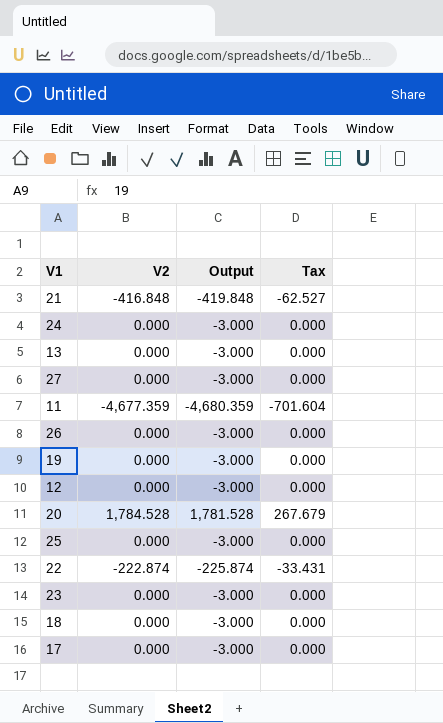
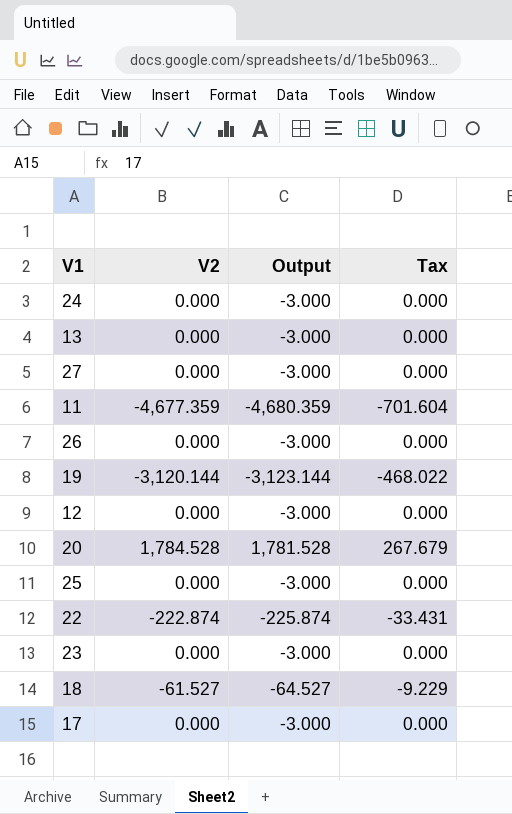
row 21: -416.848 | -419.848 | -62.527 -> none
19 | V2: 0.000 -> -3,120.144
19 | Output: -3.000 -> -3,123.144
19 | Tax: 0.000 -> -468.022
18 | V2: 0.000 -> -61.527
18 | Output: -3.000 -> -64.527
18 | Tax: 0.000 -> -9.229

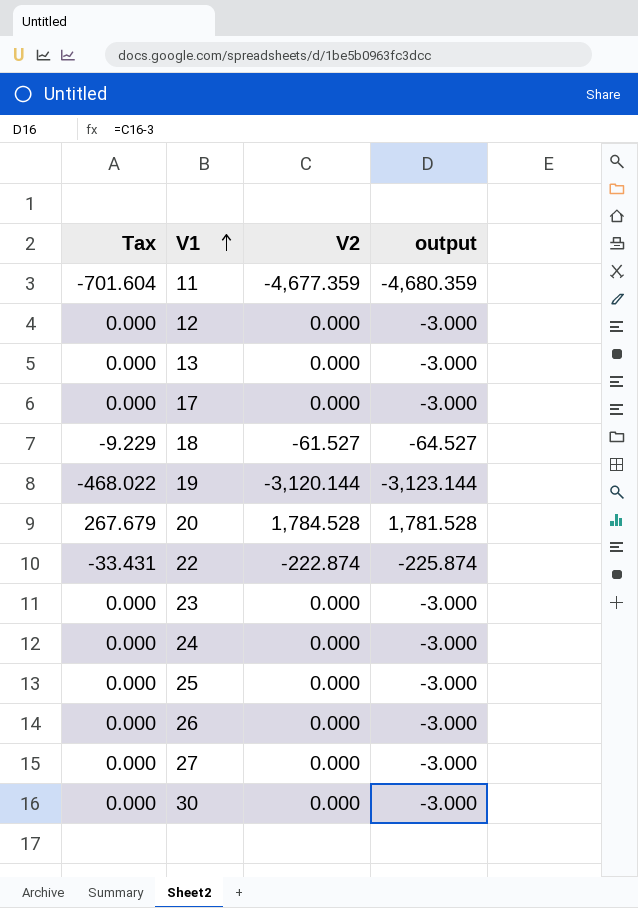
row order: none -> V1 ascending
column Tax | position: 4 -> 1
column name: Output -> output
row 30: none -> 0.000 | 0.000 | -3.000

